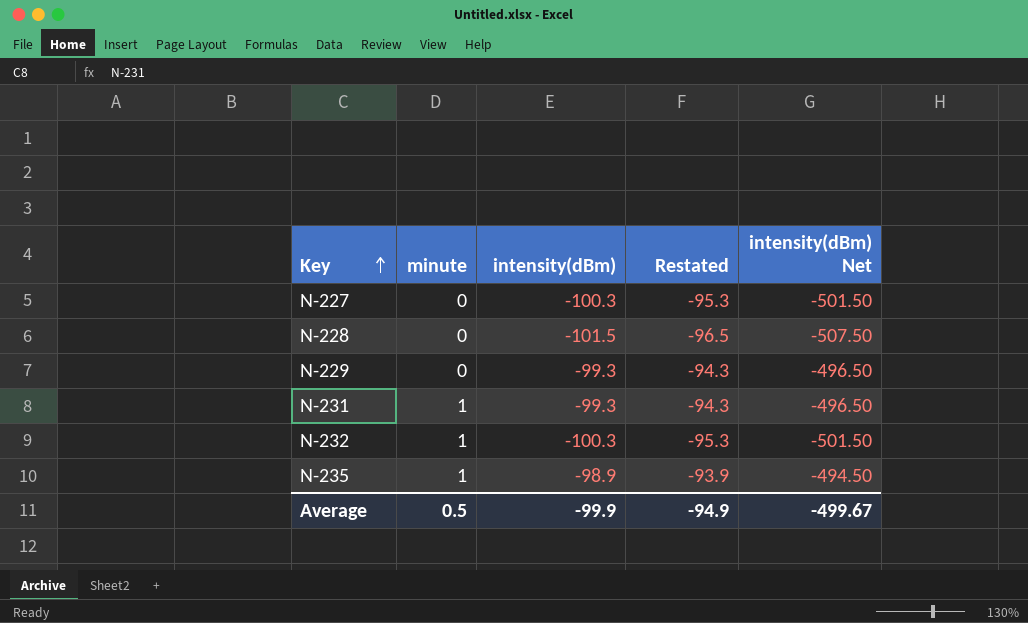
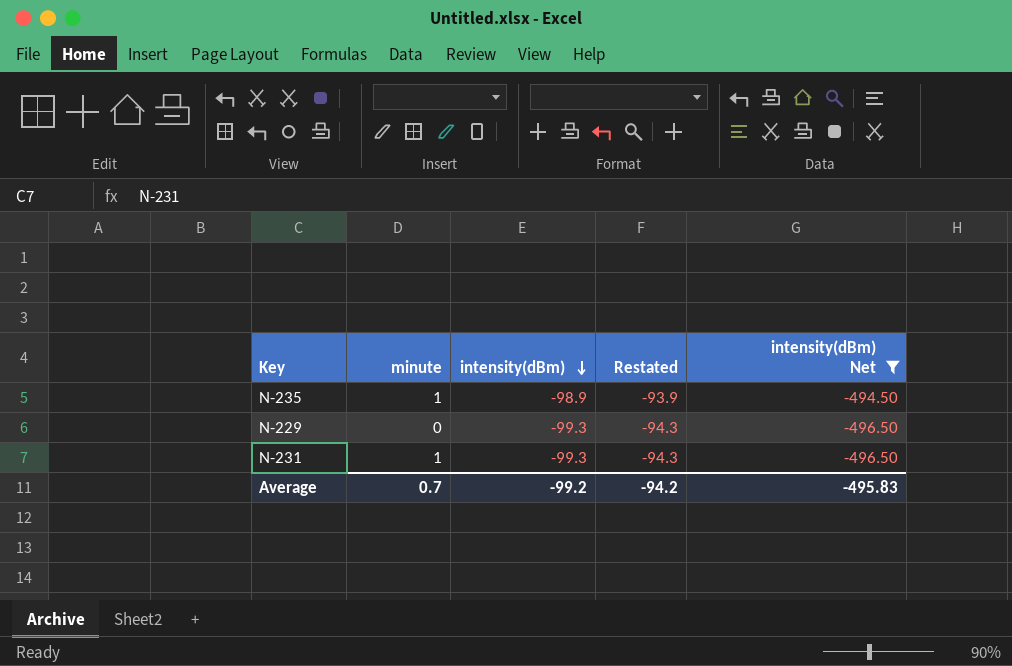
filter: none -> intensity(dBm) Net >= -496.50
row order: Key ascending -> intensity(dBm) descending
Average | minute: 0.5 -> 0.7
Average | intensity(dBm): -99.9 -> -99.2
Average | Restated: -94.9 -> -94.2
Average | intensity(dBm) Net: -499.67 -> -495.83

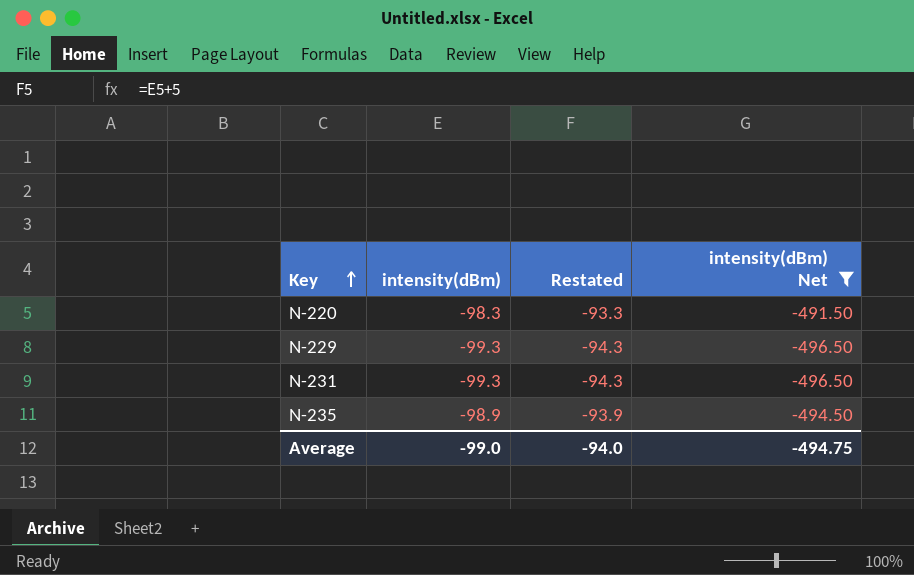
row order: intensity(dBm) descending -> Key ascending
column minute | position: 2 -> none
row N-220: none -> -98.3 | -93.3 | -491.50
Average | intensity(dBm): -99.2 -> -99.0
Average | Restated: -94.2 -> -94.0
Average | intensity(dBm) Net: -495.83 -> -494.75

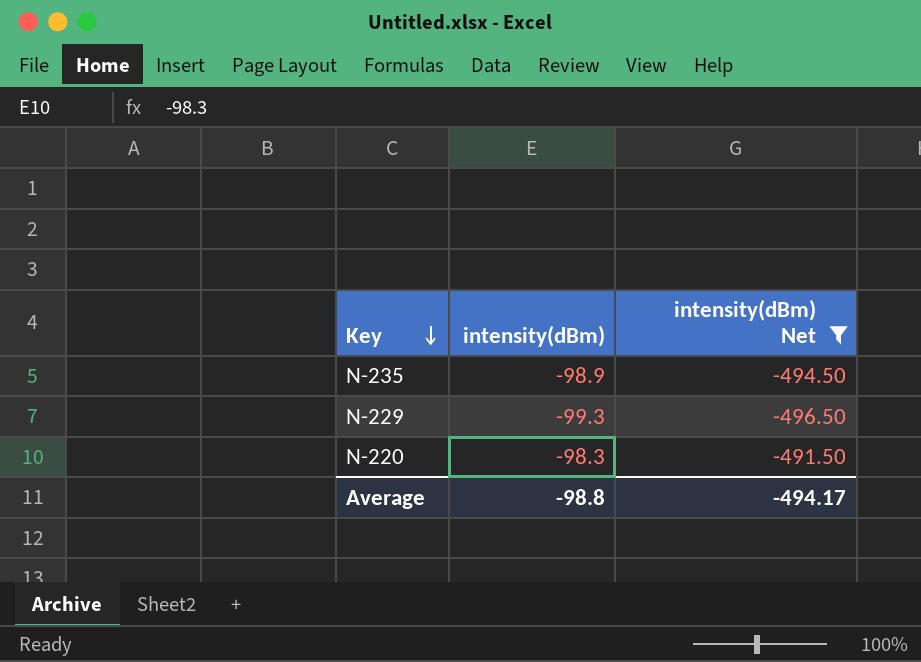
row order: Key ascending -> Key descending
column Restated | formula: [intensity(dBm)] + 5 -> none
row N-231: -99.3 | -94.3 | -496.50 -> none
Average | intensity(dBm): -99.0 -> -98.8
Average | intensity(dBm) Net: -494.75 -> -494.17

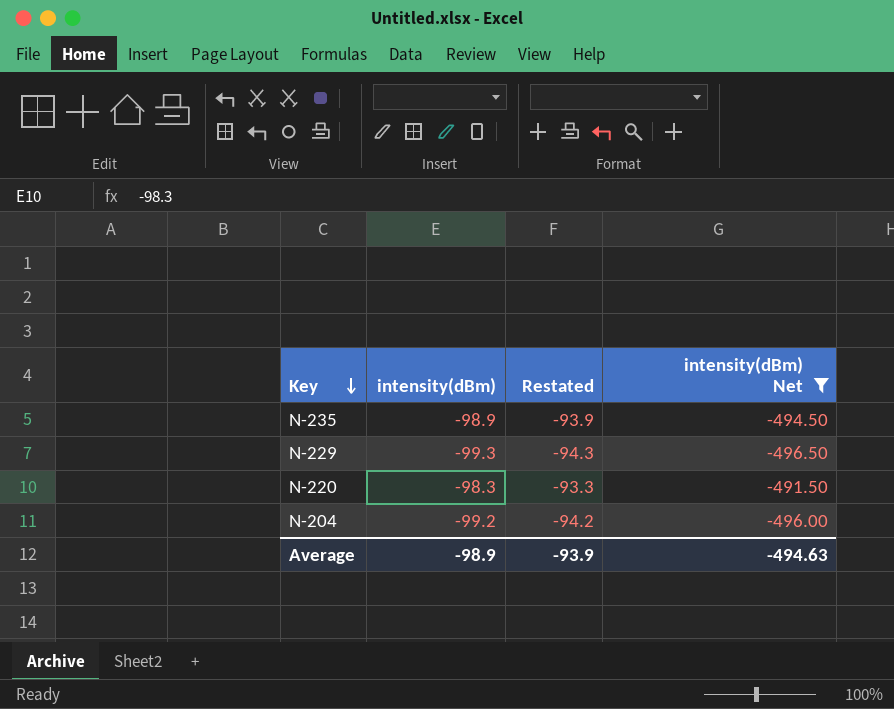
column Restated | formula: none -> [intensity(dBm)] + 5
row N-204: none -> -99.2 | -94.2 | -496.00
Average | intensity(dBm): -98.8 -> -98.9
Average | intensity(dBm) Net: -494.17 -> -494.63

